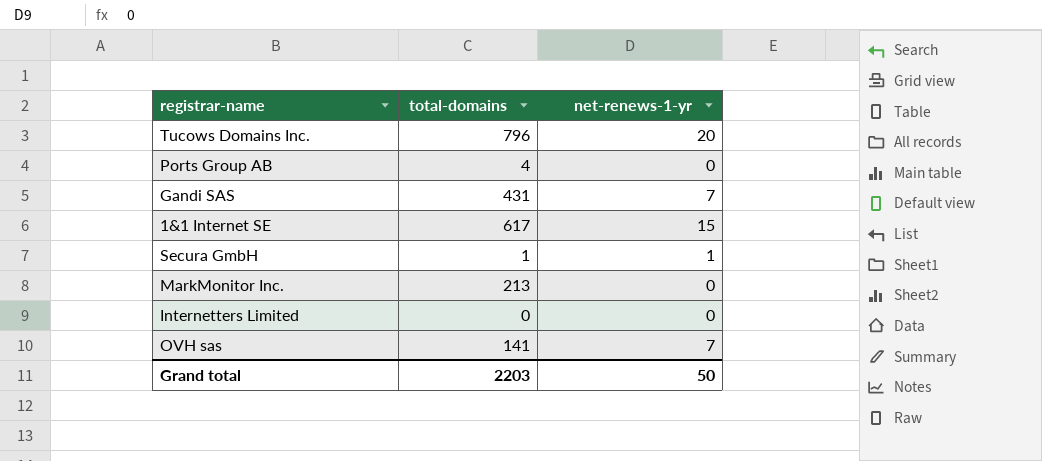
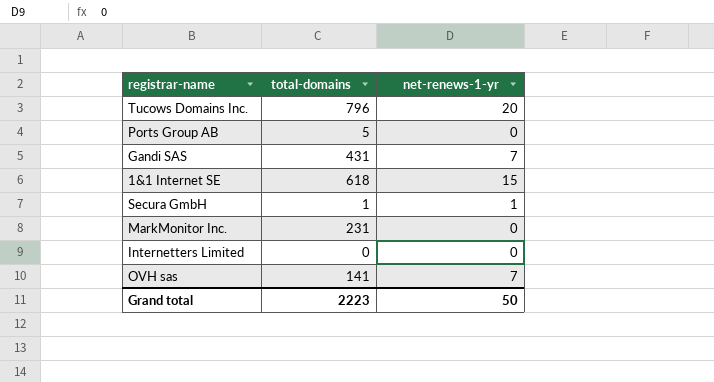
Ports Group AB | total-domains: 4 -> 5
1&1 Internet SE | total-domains: 617 -> 618
MarkMonitor Inc. | total-domains: 213 -> 231
Grand total | total-domains: 2203 -> 2223

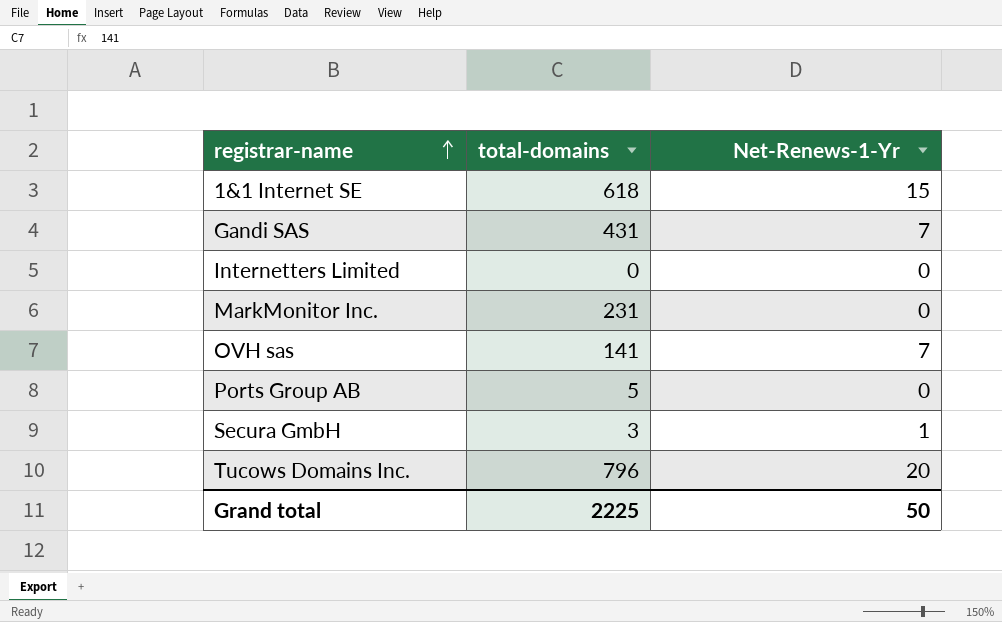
row order: none -> registrar-name ascending
column name: net-renews-1-yr -> Net-Renews-1-Yr
Secura GmbH | total-domains: 1 -> 3
Grand total | total-domains: 2223 -> 2225

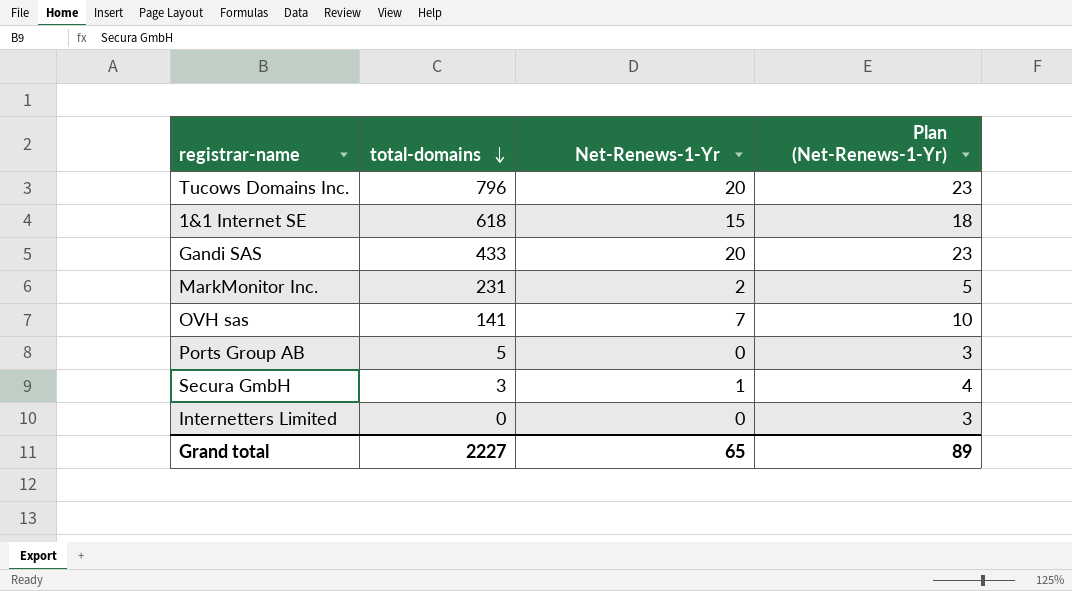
row order: registrar-name ascending -> total-domains descending
column Plan (Net-Renews-1-Yr) | formula: none -> [Net-Renews-1-Yr] + 3
Gandi SAS | total-domains: 431 -> 433
Gandi SAS | Net-Renews-1-Yr: 7 -> 20
MarkMonitor Inc. | Net-Renews-1-Yr: 0 -> 2
Grand total | total-domains: 2225 -> 2227
Grand total | Net-Renews-1-Yr: 50 -> 65

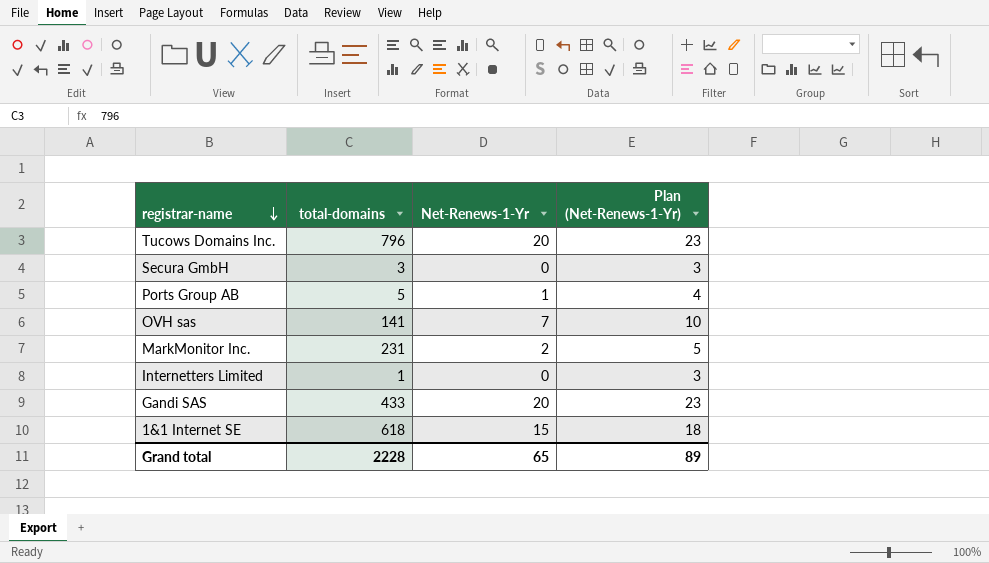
row order: total-domains descending -> registrar-name descending
Secura GmbH | Net-Renews-1-Yr: 1 -> 0
Secura GmbH | Plan (Net-Renews-1-Yr): 4 -> 3
Ports Group AB | Net-Renews-1-Yr: 0 -> 1
Ports Group AB | Plan (Net-Renews-1-Yr): 3 -> 4
Internetters Limited | total-domains: 0 -> 1
Grand total | total-domains: 2227 -> 2228

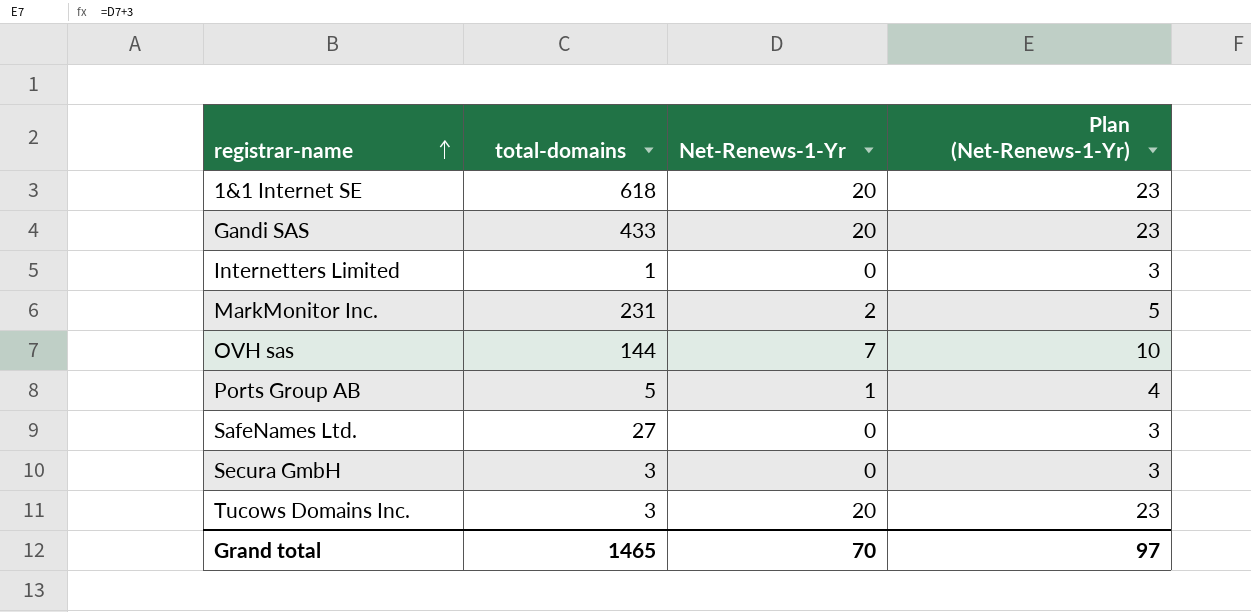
row order: registrar-name descending -> registrar-name ascending
1&1 Internet SE | Net-Renews-1-Yr: 15 -> 20
1&1 Internet SE | Plan (Net-Renews-1-Yr): 18 -> 23
OVH sas | total-domains: 141 -> 144
row SafeNames Ltd.: none -> 27 | 0 | 3
Tucows Domains Inc. | total-domains: 796 -> 3
Grand total | total-domains: 2228 -> 1465
Grand total | Net-Renews-1-Yr: 65 -> 70
Grand total | Plan (Net-Renews-1-Yr): 89 -> 97

